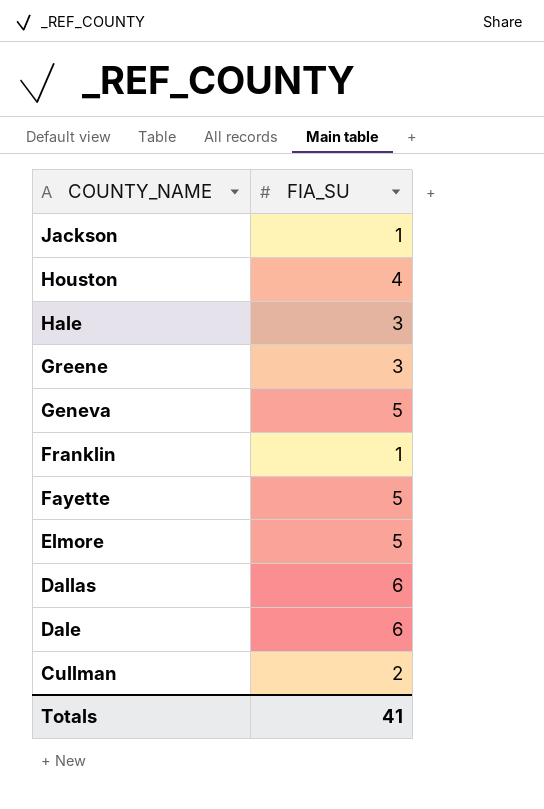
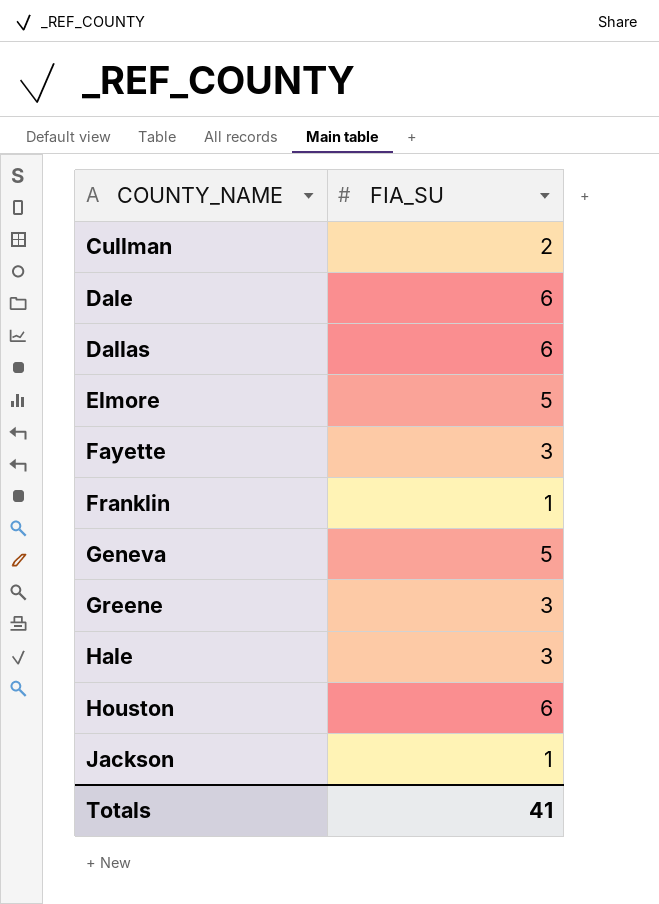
row order: COUNTY_NAME descending -> COUNTY_NAME ascending
Fayette | FIA_SU: 5 -> 3
Houston | FIA_SU: 4 -> 6

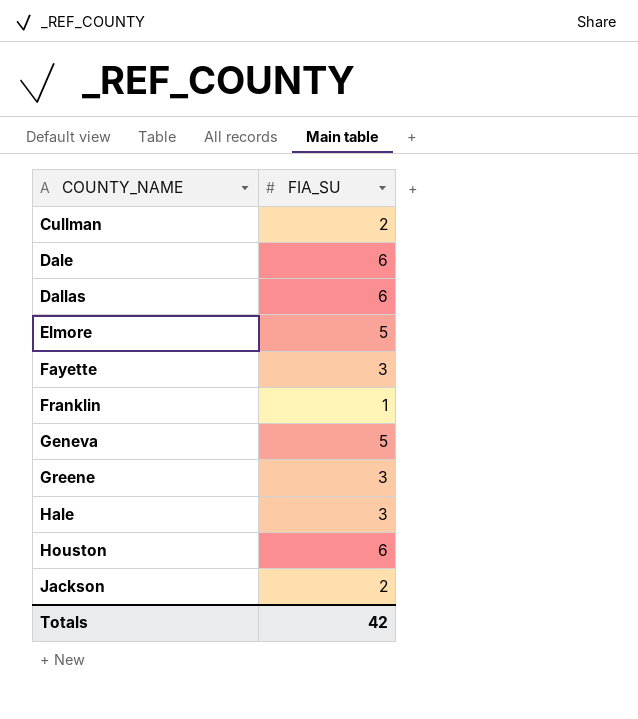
Jackson | FIA_SU: 1 -> 2
Totals | FIA_SU: 41 -> 42

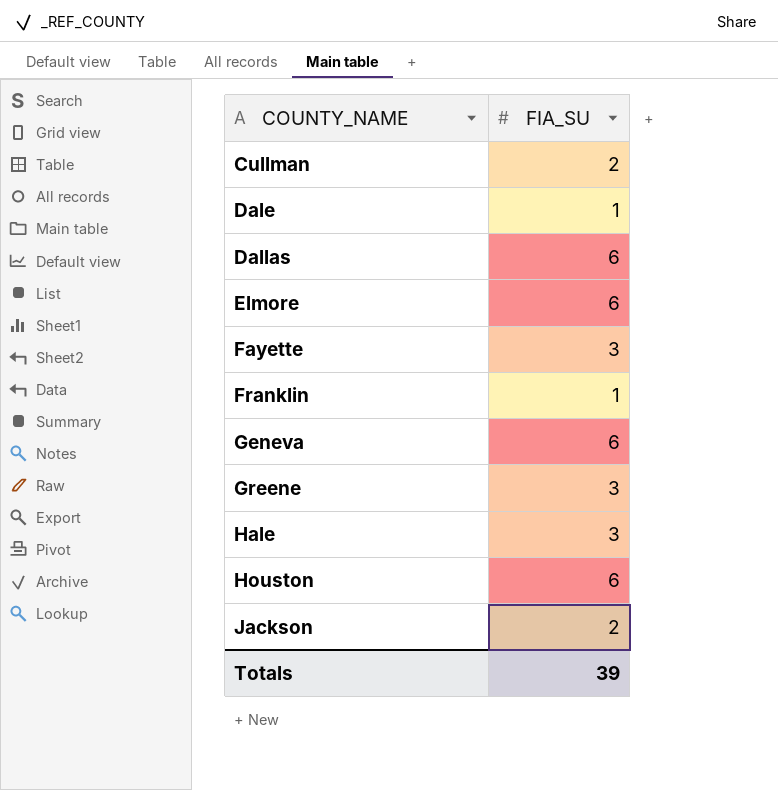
Dale | FIA_SU: 6 -> 1
Elmore | FIA_SU: 5 -> 6
Geneva | FIA_SU: 5 -> 6
Totals | FIA_SU: 42 -> 39

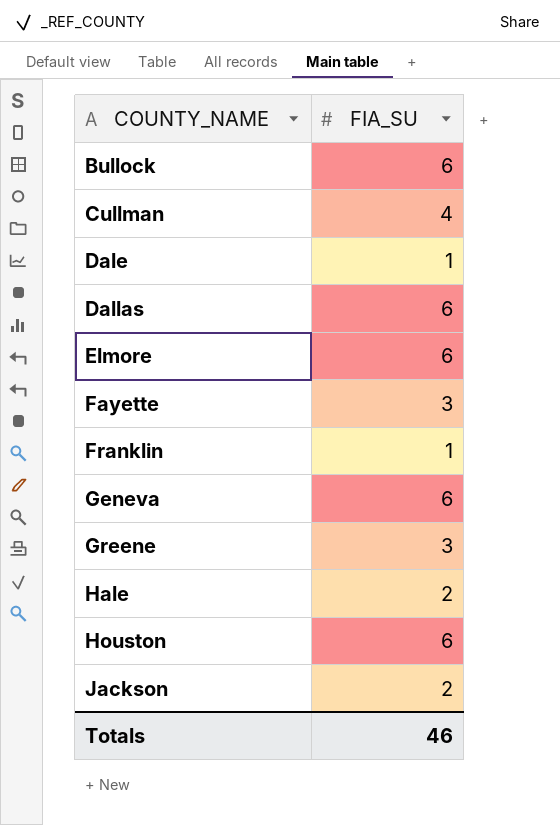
row Bullock: none -> 6
Cullman | FIA_SU: 2 -> 4
Hale | FIA_SU: 3 -> 2
Totals | FIA_SU: 39 -> 46

